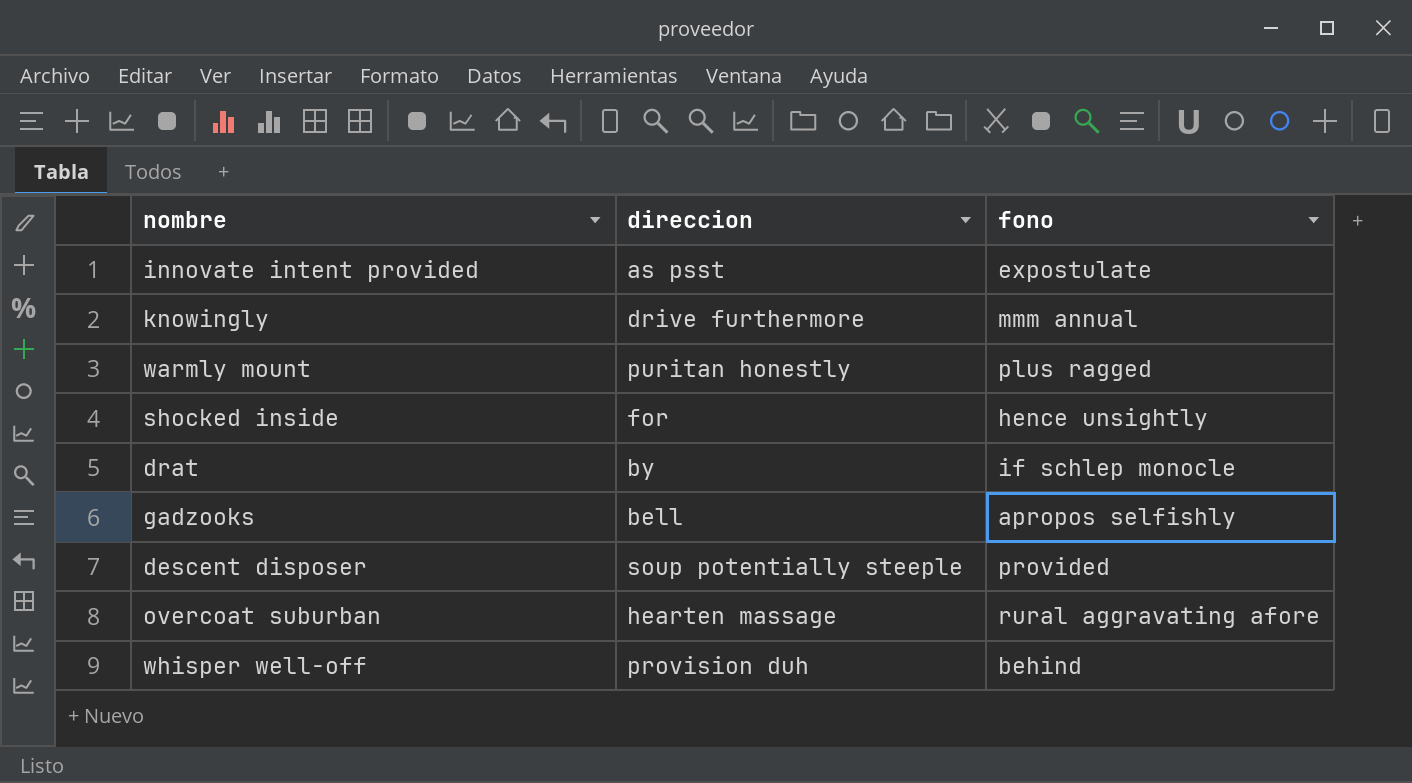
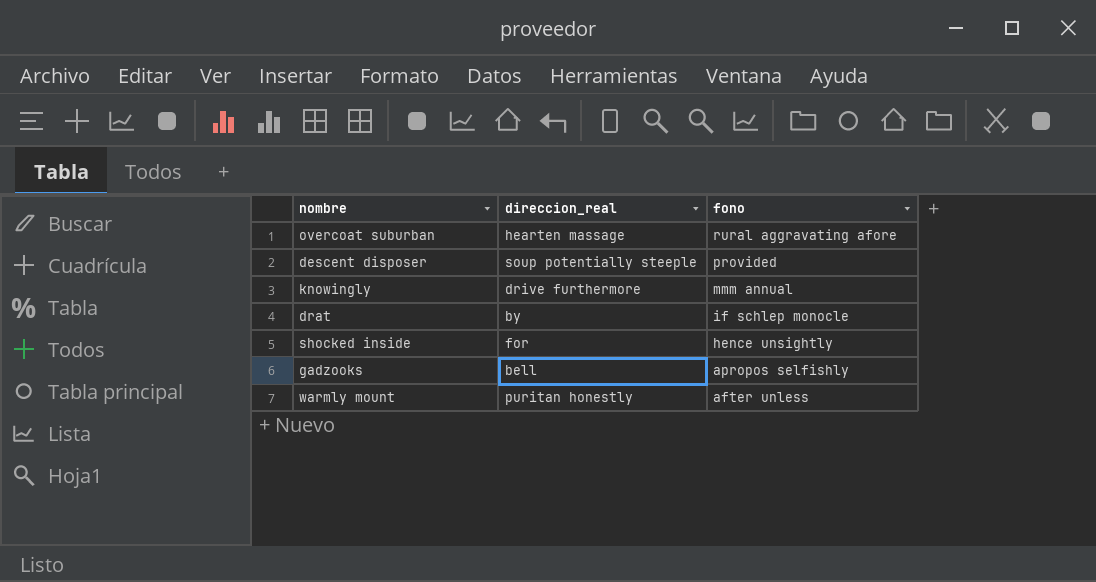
row order: none -> fono descending
column name: direccion -> direccion_real
row innovate intent provided: as psst | expostulate -> none
row whisper well-off: provision duh | behind -> none
warmly mount | fono: plus ragged -> after unless

